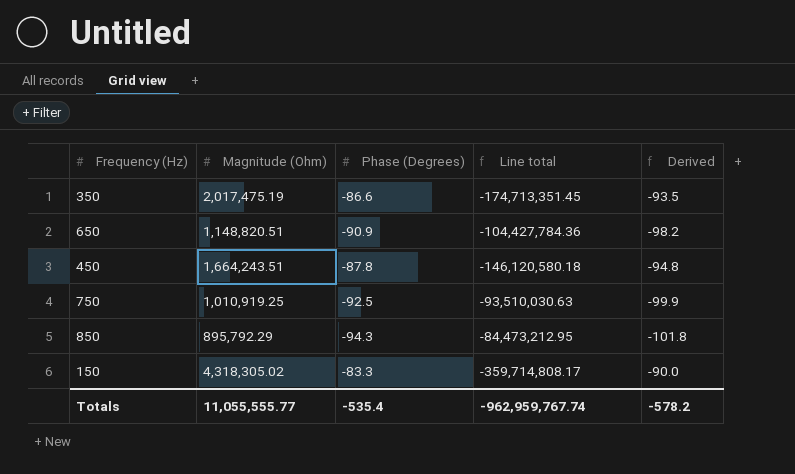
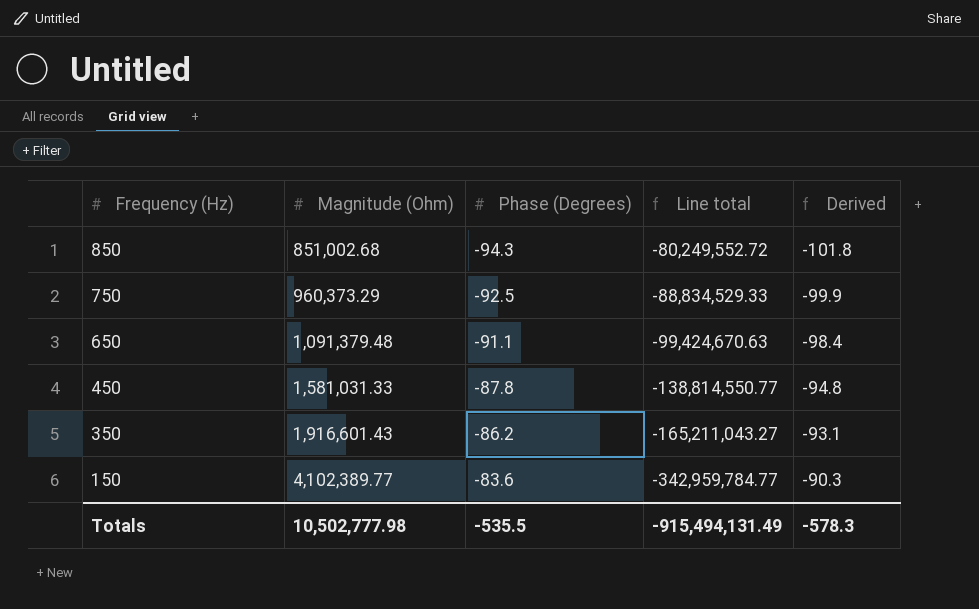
row order: none -> Frequency (Hz) descending
850 | Magnitude (Ohm): 895,792.29 -> 851,002.68
850 | Line total: -84,473,212.95 -> -80,249,552.72
750 | Magnitude (Ohm): 1,010,919.25 -> 960,373.29
750 | Line total: -93,510,030.63 -> -88,834,529.33
650 | Magnitude (Ohm): 1,148,820.51 -> 1,091,379.48
650 | Phase (Degrees): -90.9 -> -91.1
650 | Line total: -104,427,784.36 -> -99,424,670.63
650 | Derived: -98.2 -> -98.4
450 | Magnitude (Ohm): 1,664,243.51 -> 1,581,031.33
450 | Line total: -146,120,580.18 -> -138,814,550.77
350 | Magnitude (Ohm): 2,017,475.19 -> 1,916,601.43
350 | Phase (Degrees): -86.6 -> -86.2
350 | Line total: -174,713,351.45 -> -165,211,043.27
350 | Derived: -93.5 -> -93.1
150 | Magnitude (Ohm): 4,318,305.02 -> 4,102,389.77
150 | Phase (Degrees): -83.3 -> -83.6
150 | Line total: -359,714,808.17 -> -342,959,784.77
150 | Derived: -90.0 -> -90.3
Totals | Magnitude (Ohm): 11,055,555.77 -> 10,502,777.98
Totals | Phase (Degrees): -535.4 -> -535.5
Totals | Line total: -962,959,767.74 -> -915,494,131.49
Totals | Derived: -578.2 -> -578.3

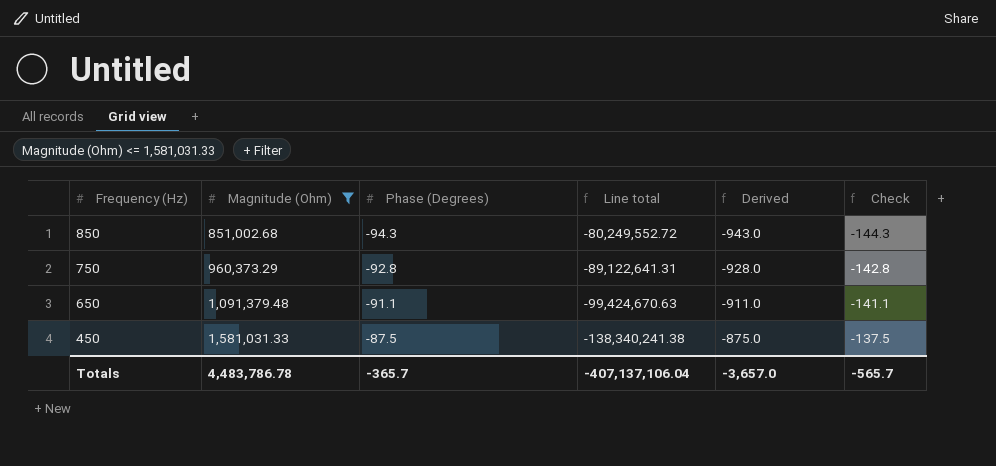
filter: none -> Magnitude (Ohm) <= 1,581,031.33
column Derived | formula: [Phase (Degrees)] * 1.08 -> [Phase (Degrees)] * 10
column Check | formula: none -> [Phase (Degrees)] - 50
750 | Phase (Degrees): -92.5 -> -92.8
750 | Line total: -88,834,529.33 -> -89,122,641.31
450 | Phase (Degrees): -87.8 -> -87.5
450 | Line total: -138,814,550.77 -> -138,340,241.38
Totals | Magnitude (Ohm): 10,502,777.98 -> 4,483,786.78
Totals | Phase (Degrees): -535.5 -> -365.7
Totals | Line total: -915,494,131.49 -> -407,137,106.04
Totals | Derived: -578.3 -> -3,657.0

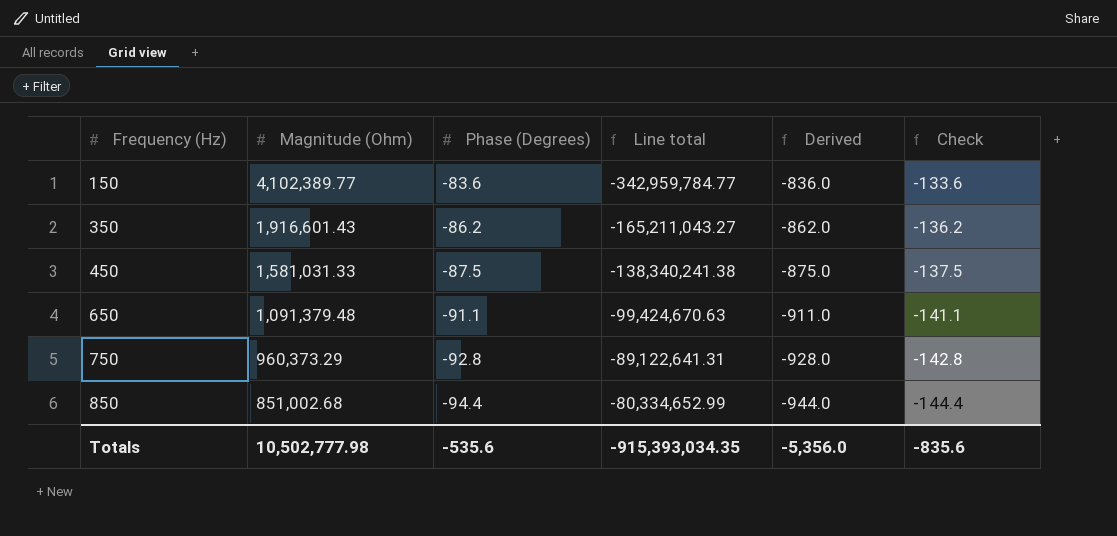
filter: Magnitude (Ohm) <= 1,581,031.33 -> none
row order: Frequency (Hz) descending -> Frequency (Hz) ascending
850 | Phase (Degrees): -94.3 -> -94.4
850 | Line total: -80,249,552.72 -> -80,334,652.99
850 | Derived: -943.0 -> -944.0
850 | Check: -144.3 -> -144.4
Totals | Magnitude (Ohm): 4,483,786.78 -> 10,502,777.98
Totals | Phase (Degrees): -365.7 -> -535.6
Totals | Line total: -407,137,106.04 -> -915,393,034.35
Totals | Derived: -3,657.0 -> -5,356.0
Totals | Check: -565.7 -> -835.6

